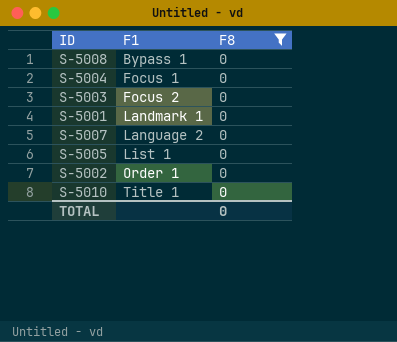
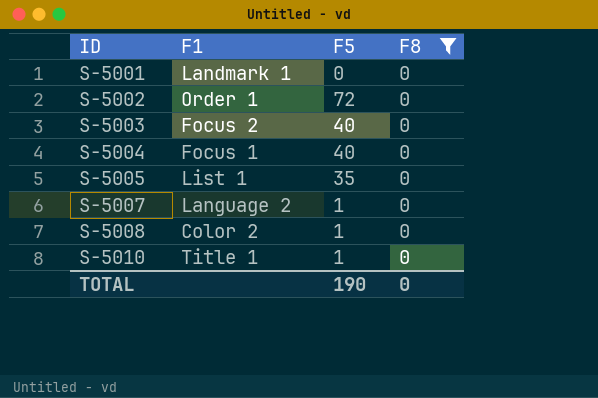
row order: F1 ascending -> ID ascending
column F5 | position: none -> 3
S-5008 | F1: Bypass 1 -> Color 2

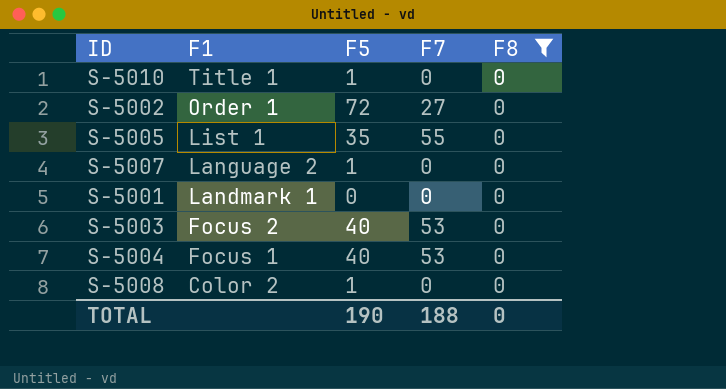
row order: ID ascending -> F1 descending
column F7 | position: none -> 4

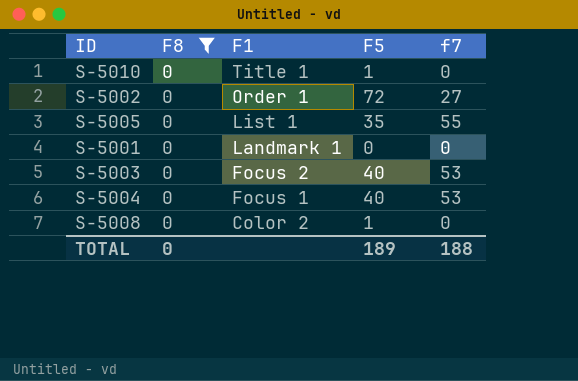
column F8 | position: 5 -> 2
column name: F7 -> f7
row S-5007: Language 2 | 1 | 0 | 0 -> none
TOTAL | F5: 190 -> 189

